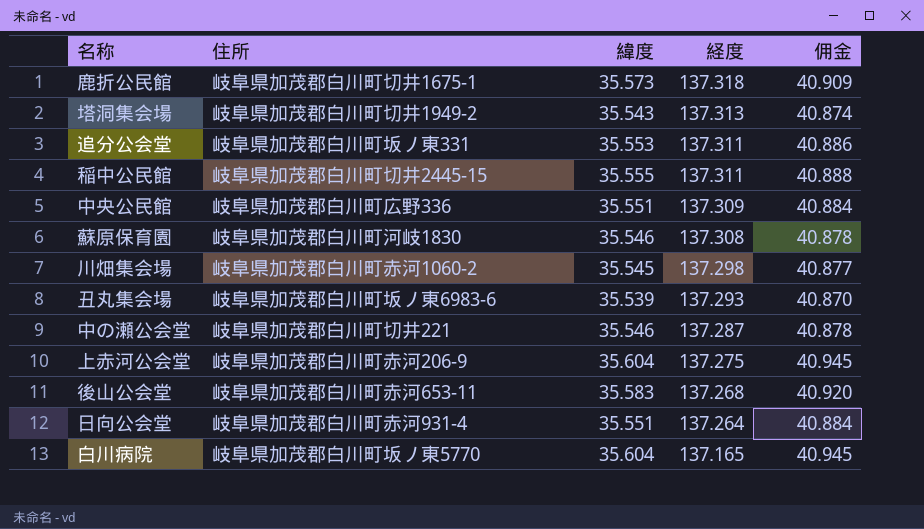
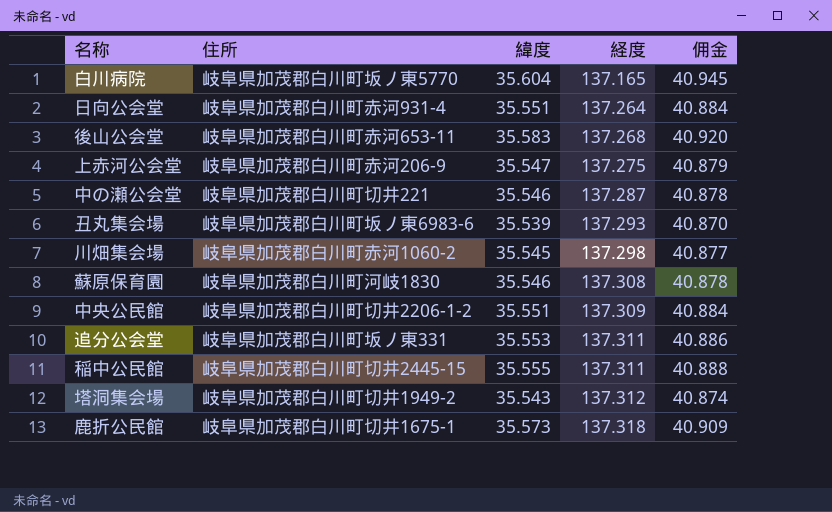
row order: 経度 descending -> 経度 ascending
上赤河公会堂 | 緯度: 35.604 -> 35.547
上赤河公会堂 | 佣金: 40.945 -> 40.879
中央公民館 | 住所: 岐阜県加茂郡白川町広野336 -> 岐阜県加茂郡白川町切井2206-1-2
塔洞集会場 | 経度: 137.313 -> 137.312

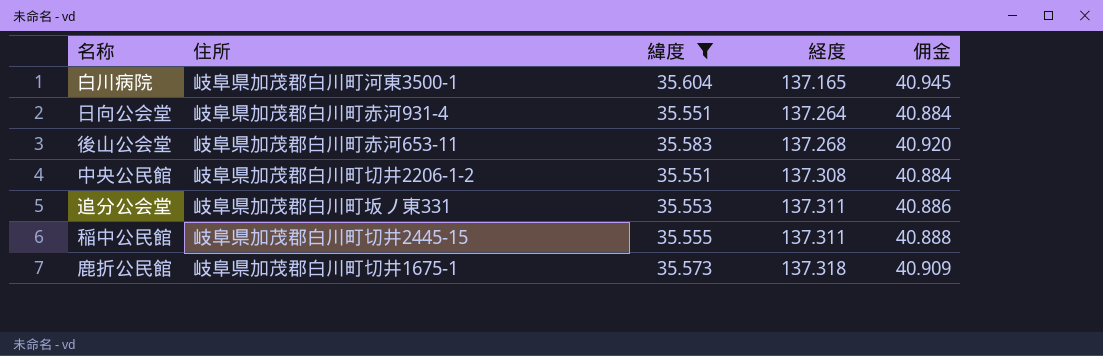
filter: none -> 緯度 >= 35.551
白川病院 | 住所: 岐阜県加茂郡白川町坂ノ東5770 -> 岐阜県加茂郡白川町河東3500-1
中央公民館 | 経度: 137.309 -> 137.308

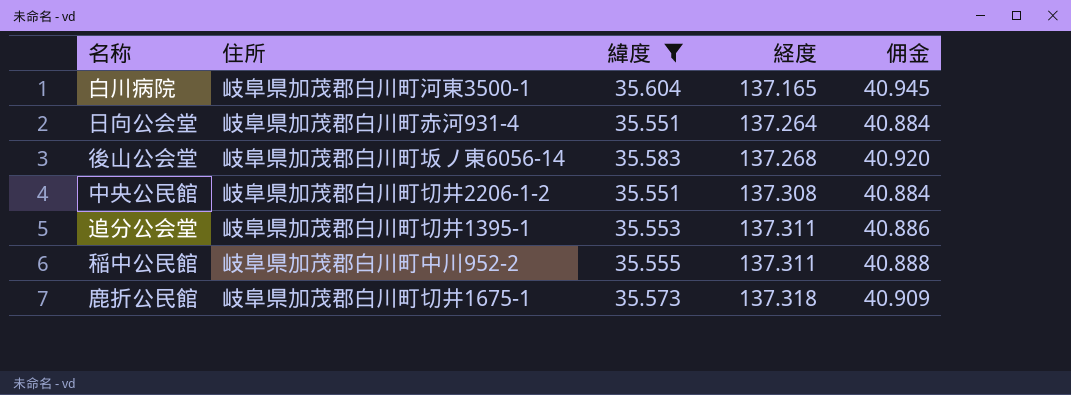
後山公会堂 | 住所: 岐阜県加茂郡白川町赤河653-11 -> 岐阜県加茂郡白川町坂ノ東6056-14
追分公会堂 | 住所: 岐阜県加茂郡白川町坂ノ東331 -> 岐阜県加茂郡白川町切井1395-1
稲中公民館 | 住所: 岐阜県加茂郡白川町切井2445-15 -> 岐阜県加茂郡白川町中川952-2

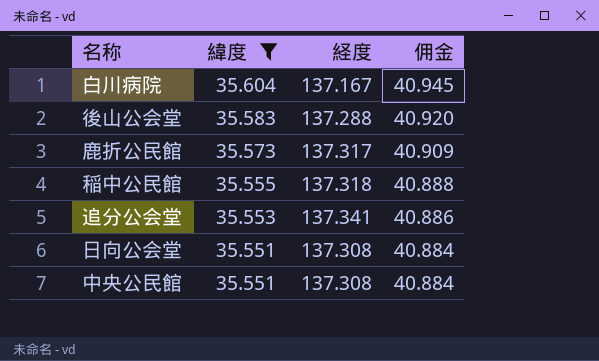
row order: 経度 ascending -> 緯度 descending
column 住所 | position: 2 -> none
白川病院 | 経度: 137.165 -> 137.167
後山公会堂 | 経度: 137.268 -> 137.288
鹿折公民館 | 経度: 137.318 -> 137.317
稲中公民館 | 経度: 137.311 -> 137.318
追分公会堂 | 経度: 137.311 -> 137.341
日向公会堂 | 経度: 137.264 -> 137.308

